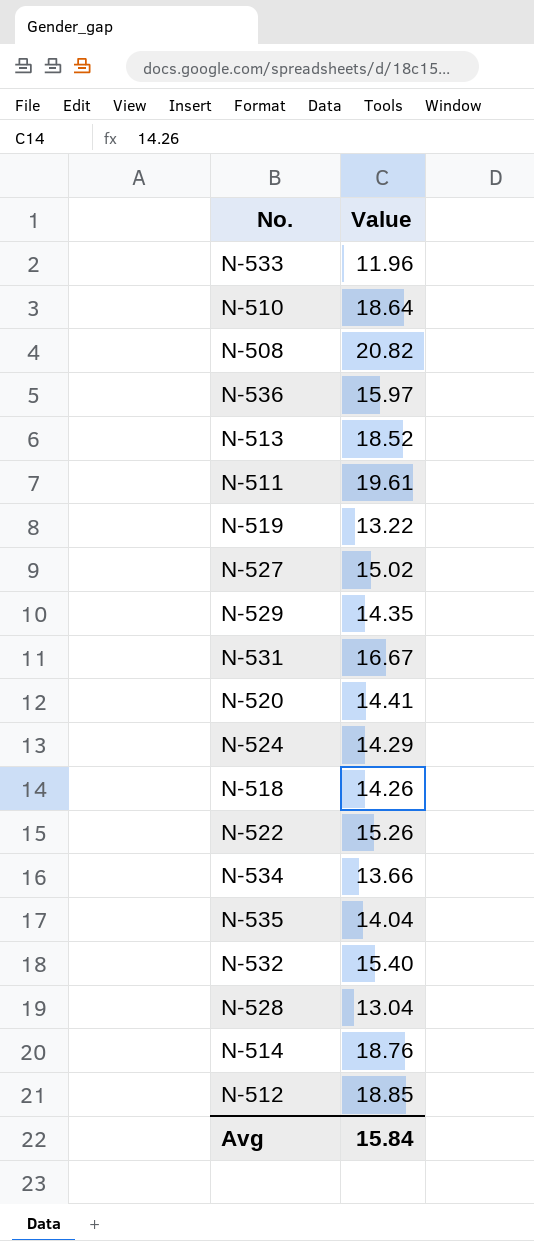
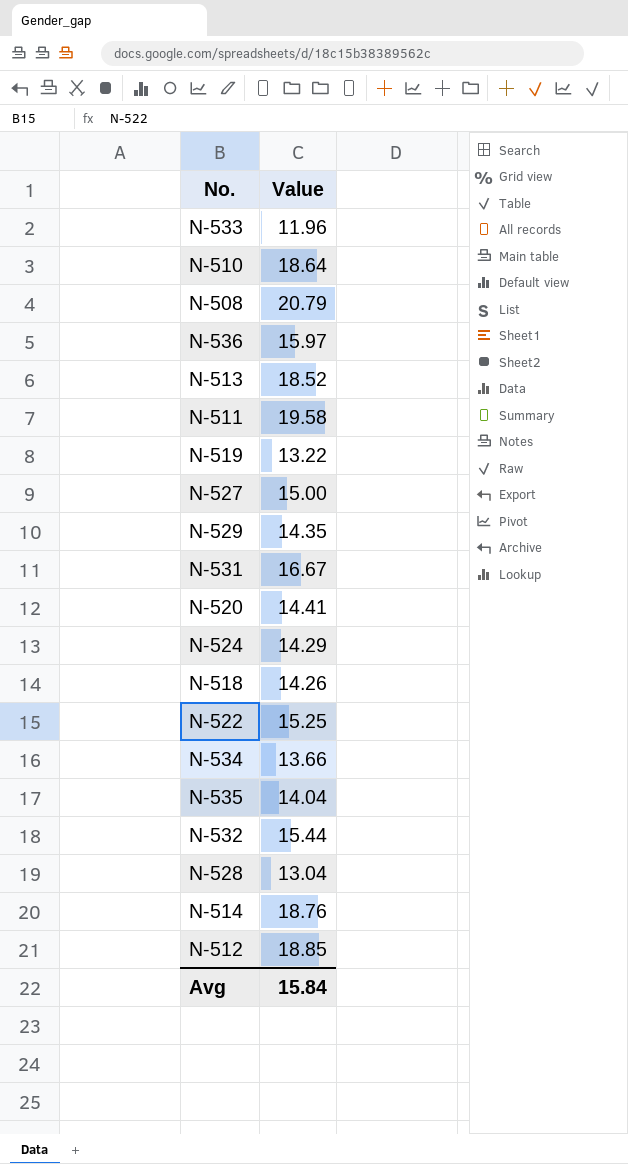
N-508 | Value: 20.82 -> 20.79
N-511 | Value: 19.61 -> 19.58
N-527 | Value: 15.02 -> 15.00
N-522 | Value: 15.26 -> 15.25
N-532 | Value: 15.40 -> 15.44

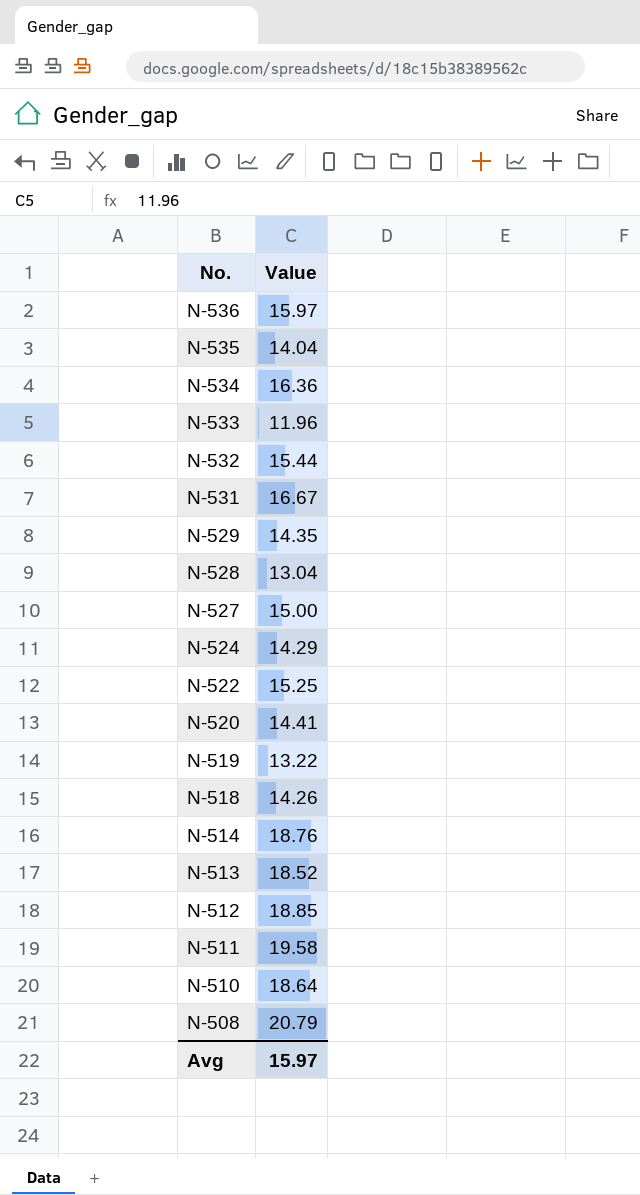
row order: none -> No. descending
N-534 | Value: 13.66 -> 16.36
Avg | Value: 15.84 -> 15.97

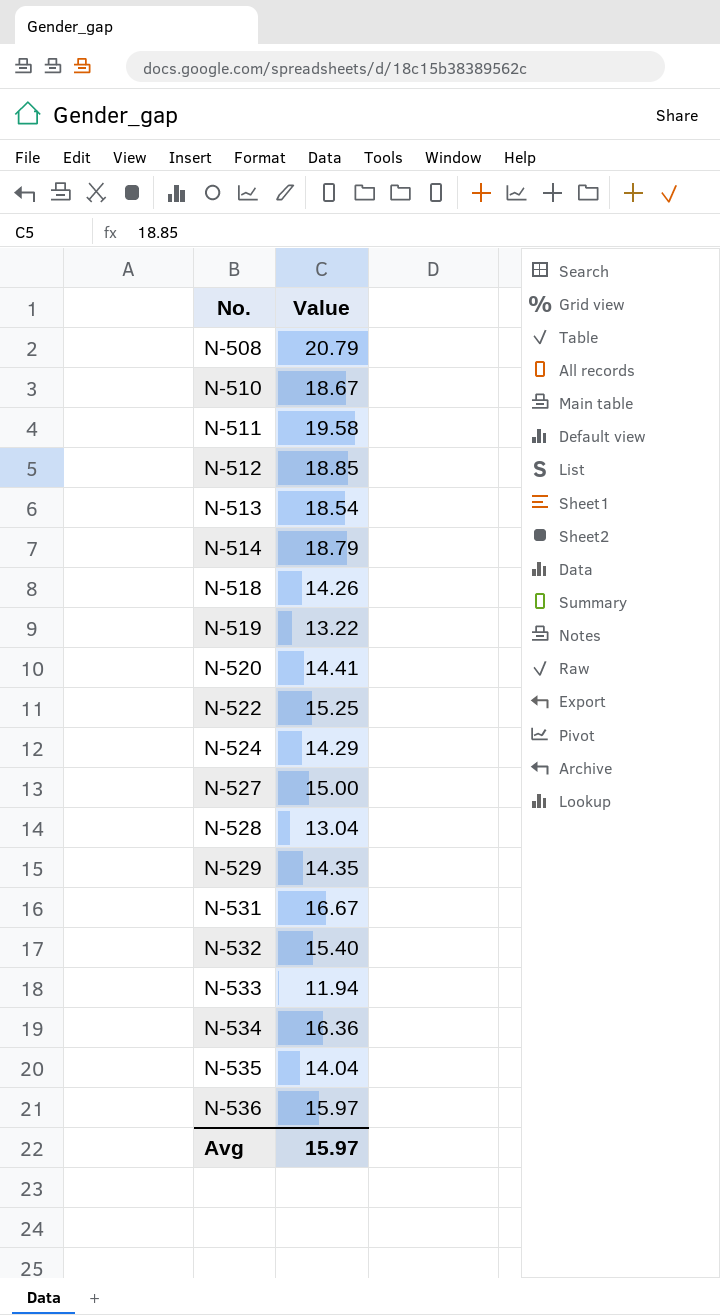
row order: No. descending -> No. ascending
N-510 | Value: 18.64 -> 18.67
N-513 | Value: 18.52 -> 18.54
N-514 | Value: 18.76 -> 18.79
N-532 | Value: 15.44 -> 15.40
N-533 | Value: 11.96 -> 11.94

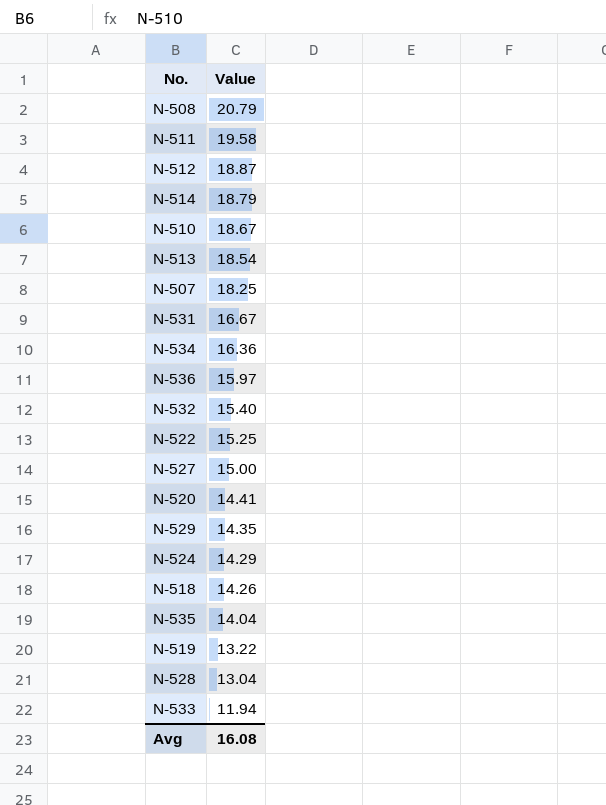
row order: No. ascending -> Value descending
N-512 | Value: 18.85 -> 18.87
row N-507: none -> 18.25
Avg | Value: 15.97 -> 16.08

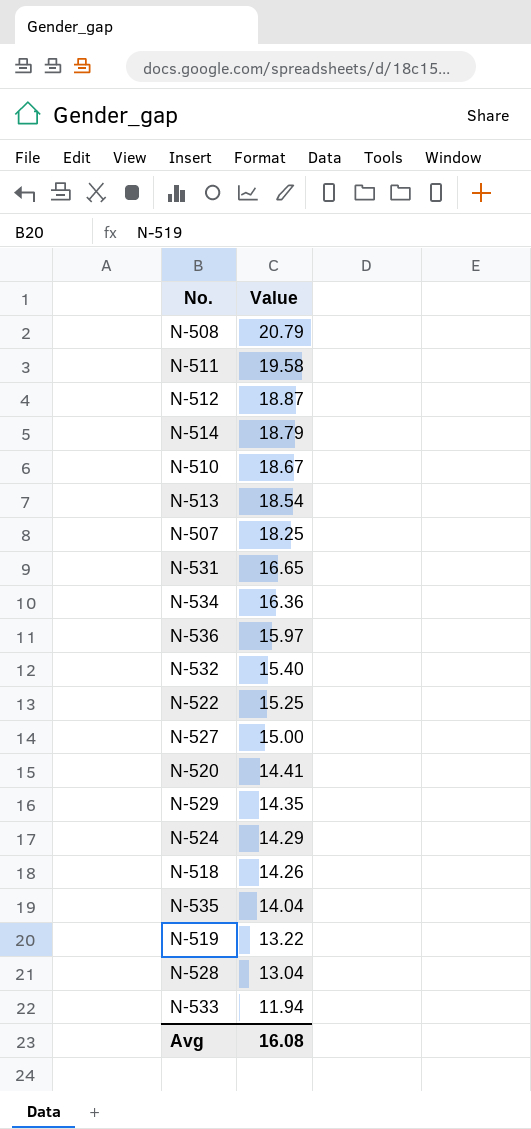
N-531 | Value: 16.67 -> 16.65

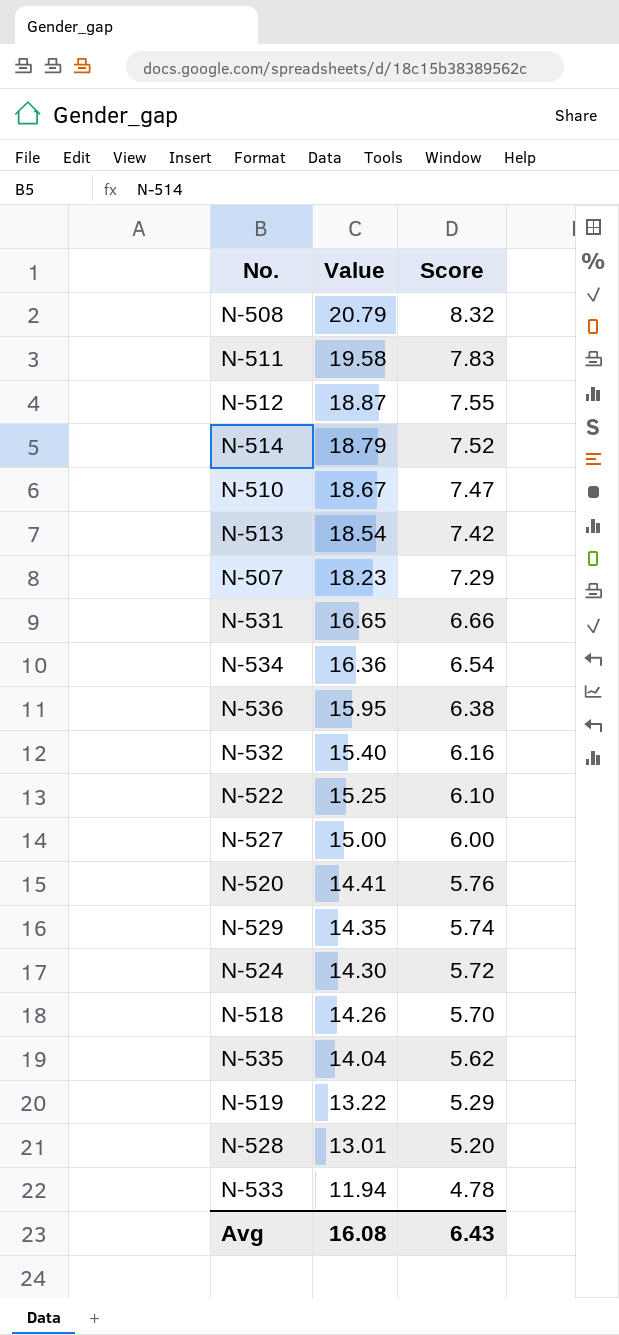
column Score | formula: none -> [Value] * 0.4
N-507 | Value: 18.25 -> 18.23
N-536 | Value: 15.97 -> 15.95
N-524 | Value: 14.29 -> 14.30
N-528 | Value: 13.04 -> 13.01

